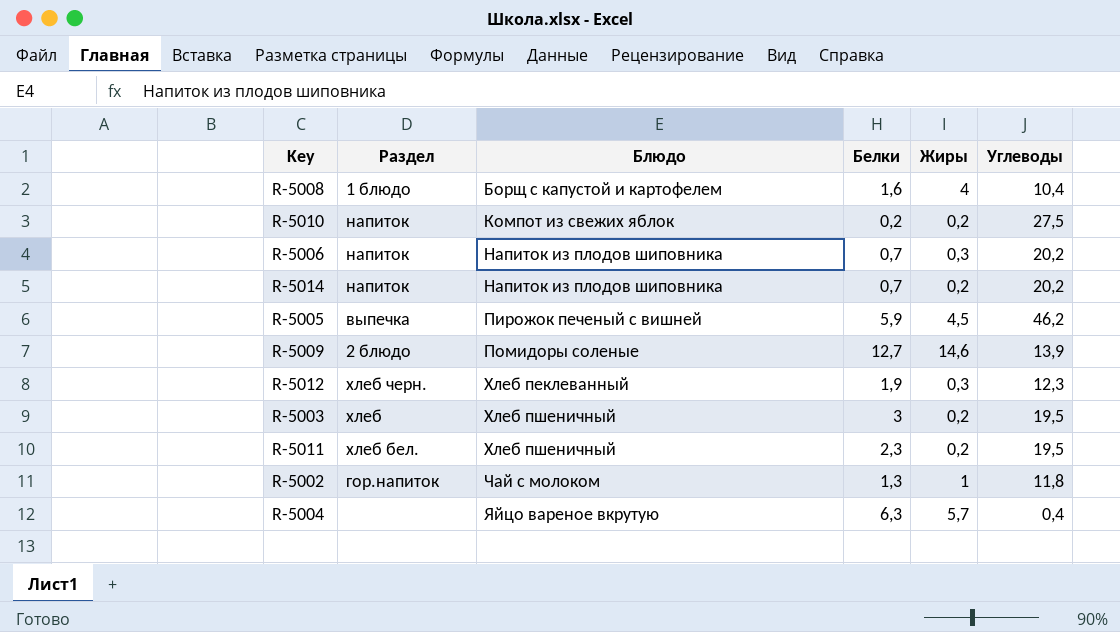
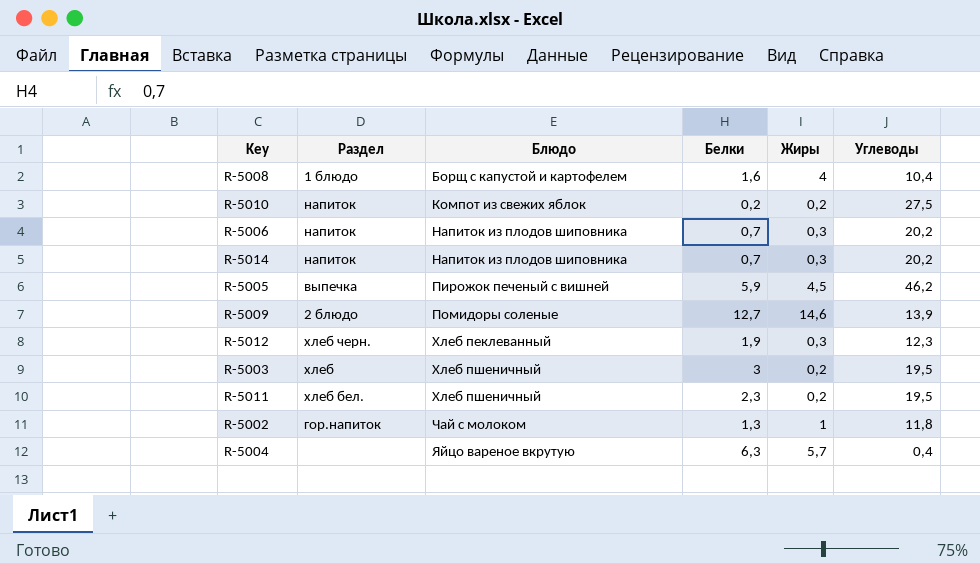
R-5014 | Жиры: 0,2 -> 0,3

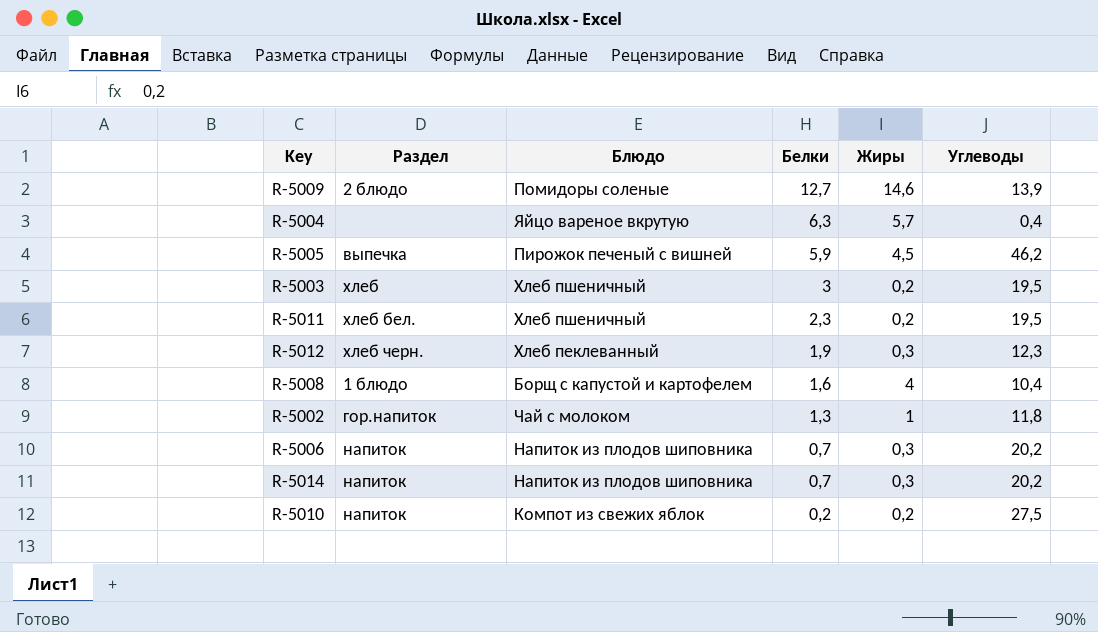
row order: Блюдо ascending -> Белки descending

